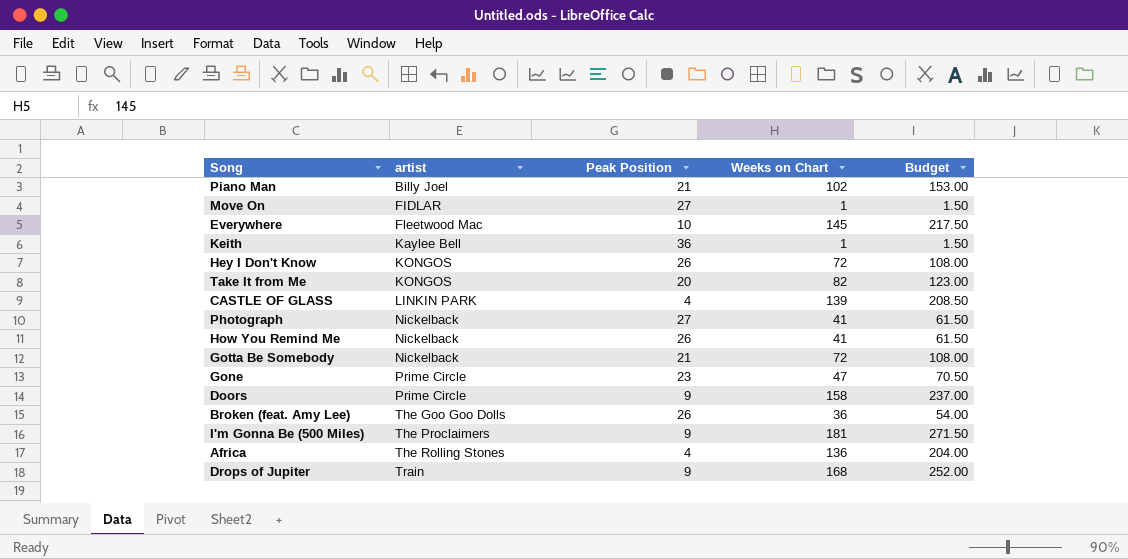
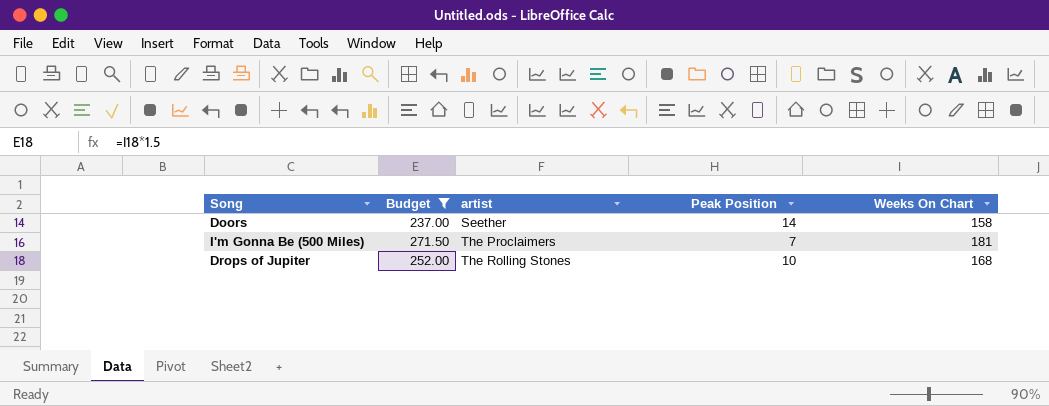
filter: none -> Budget >= 237.00
column Budget | position: 5 -> 2
column name: Weeks on Chart -> Weeks On Chart
Doors | artist: Prime Circle -> Seether
Doors | Peak Position: 9 -> 14
I'm Gonna Be (500 Miles) | Peak Position: 9 -> 7
Drops of Jupiter | artist: Train -> The Rolling Stones
Drops of Jupiter | Peak Position: 9 -> 10

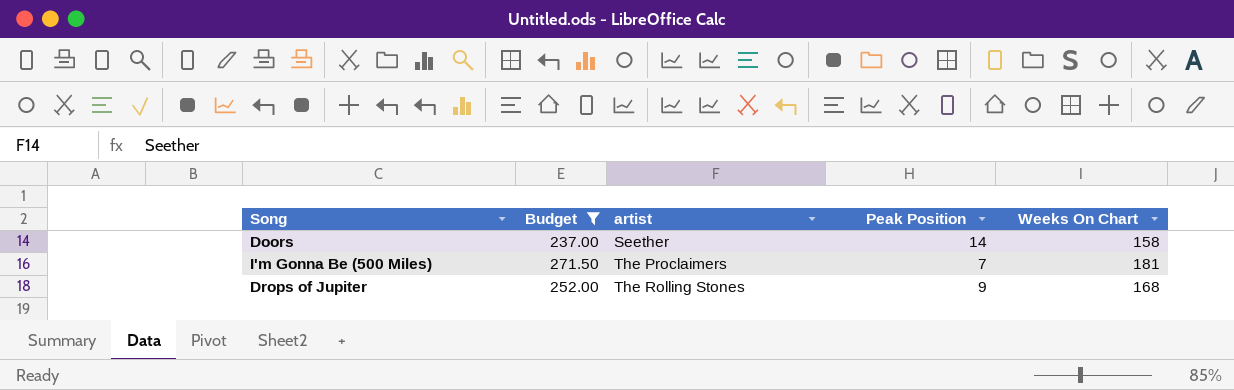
Drops of Jupiter | Peak Position: 10 -> 9

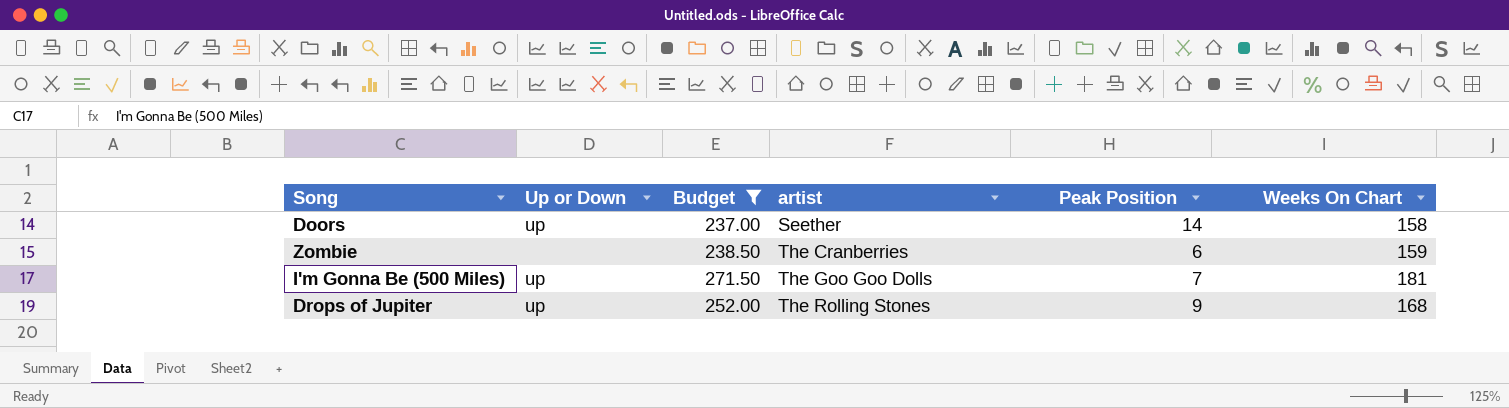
column Up or Down | position: none -> 2
row Zombie: none -> none | 238.50 | The Cranberries | 6 | 159
I'm Gonna Be (500 Miles) | artist: The Proclaimers -> The Goo Goo Dolls

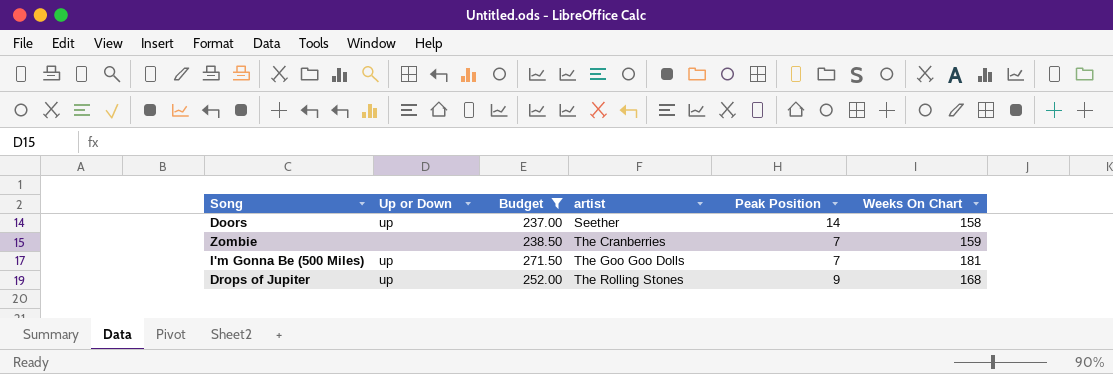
Zombie | Peak Position: 6 -> 7

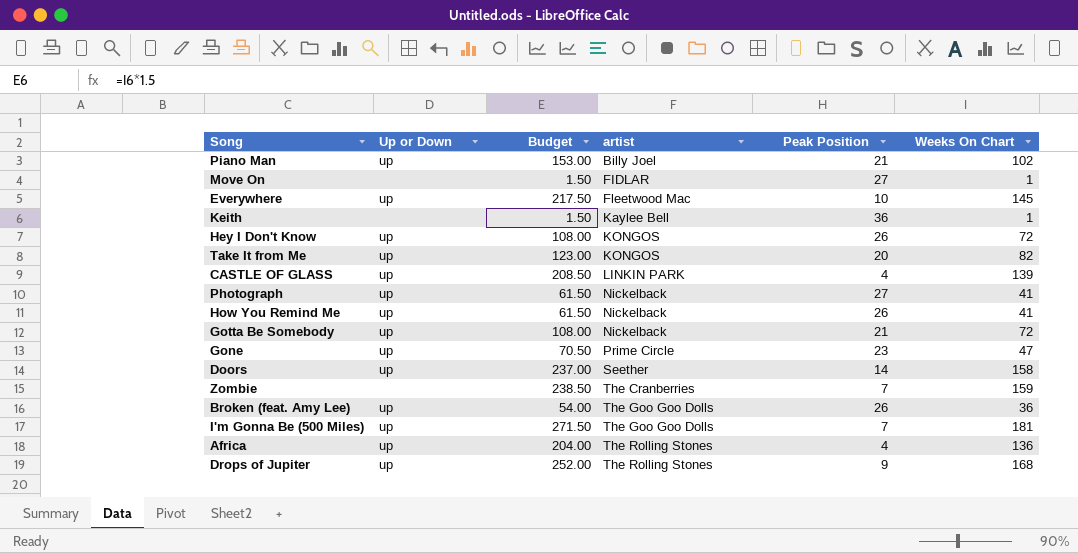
filter: Budget >= 237.00 -> none

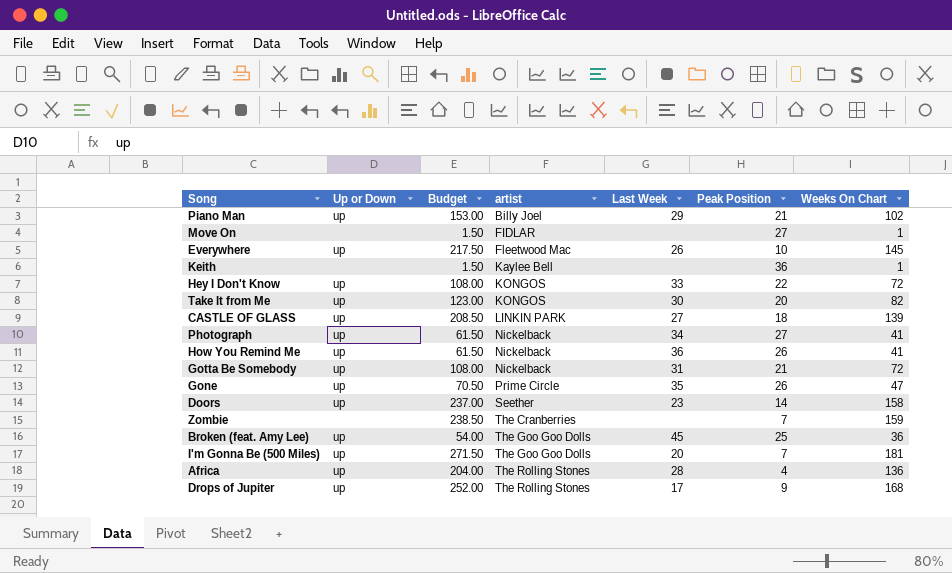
column Last Week | position: none -> 5
Hey I Don't Know | Peak Position: 26 -> 22
CASTLE OF GLASS | Peak Position: 4 -> 18
Gone | Peak Position: 23 -> 26
Broken (feat. Amy Lee) | Peak Position: 26 -> 25

